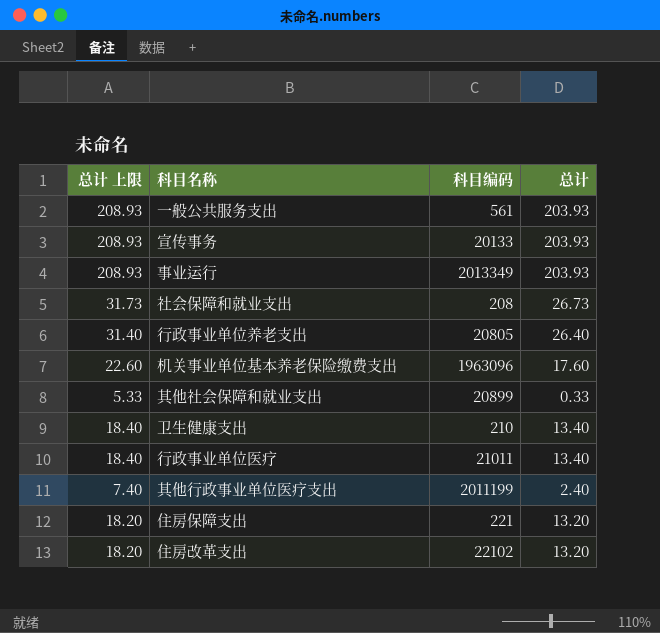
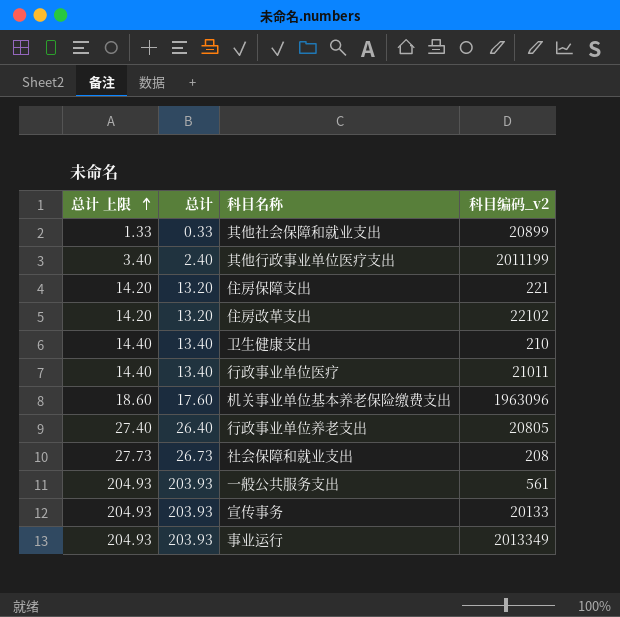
row order: none -> 总计 上限 ascending
column 总计 上限 | formula: [总计] + 5 -> [总计] + 1
column 总计 | position: 4 -> 2
column name: 科目编码 -> 科目编码_v2

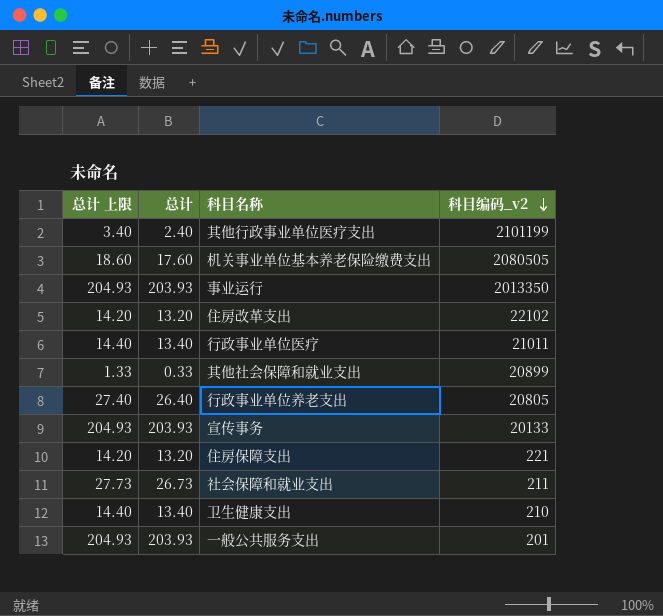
row order: 总计 上限 ascending -> 科目编码_v2 descending
其他行政事业单位医疗支出 | 科目编码_v2: 2011199 -> 2101199
机关事业单位基本养老保险缴费支出 | 科目编码_v2: 1963096 -> 2080505
事业运行 | 科目编码_v2: 2013349 -> 2013350
社会保障和就业支出 | 科目编码_v2: 208 -> 211
一般公共服务支出 | 科目编码_v2: 561 -> 201

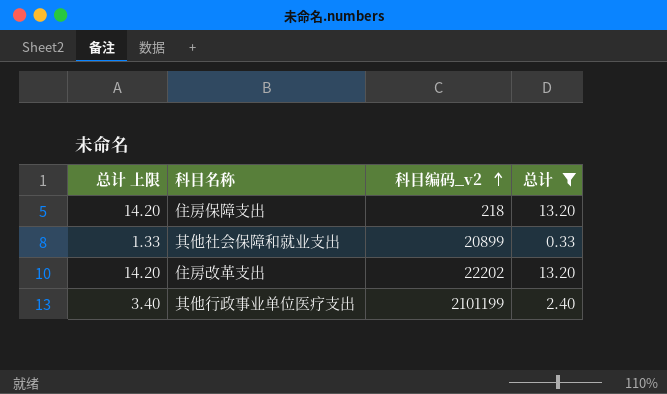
filter: none -> 总计 <= 13.20
row order: 科目编码_v2 descending -> 科目编码_v2 ascending
column 总计 | position: 2 -> 4
住房保障支出 | 科目编码_v2: 221 -> 218
住房改革支出 | 科目编码_v2: 22102 -> 22202

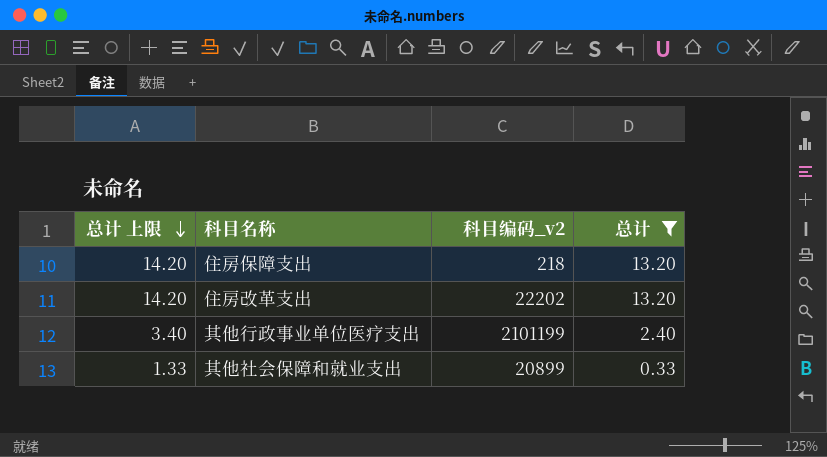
row order: 科目编码_v2 ascending -> 总计 上限 descending

